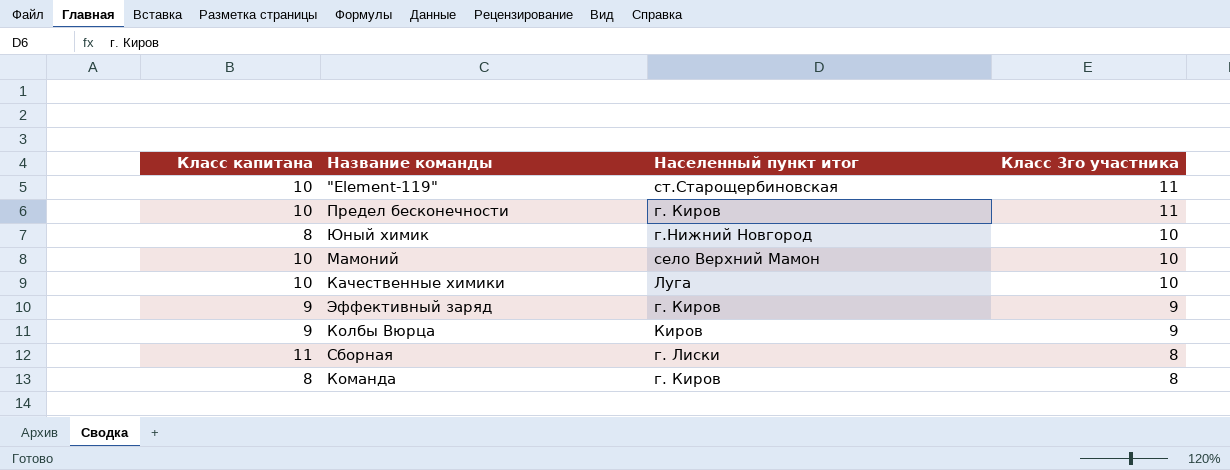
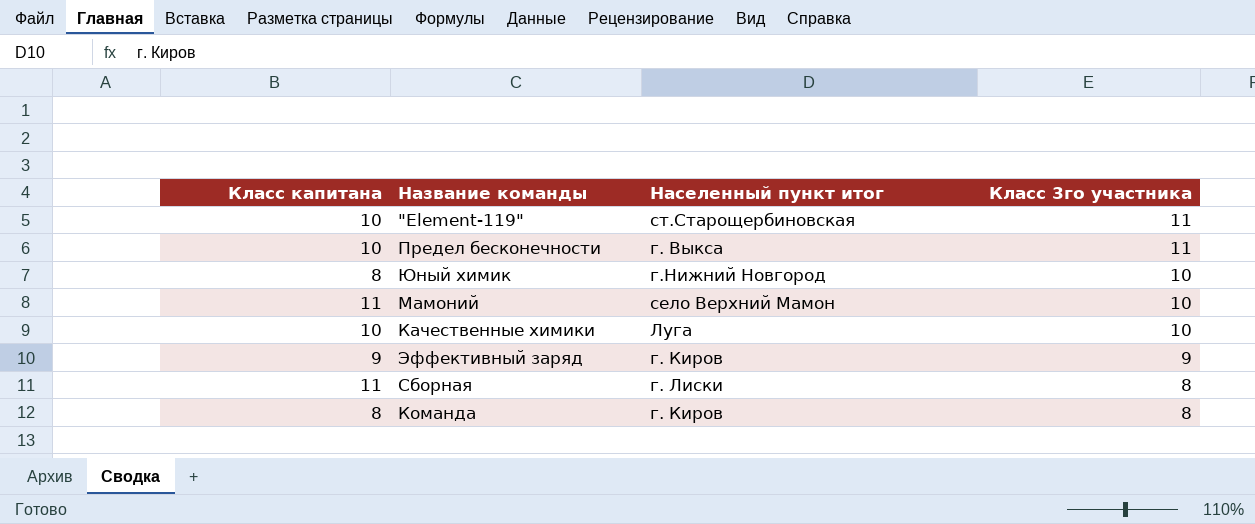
row Колбы Вюрца: 9 | Киров | 9 -> none
Предел бесконечности | Населенный пункт итог: г. Киров -> г. Выкса
Мамоний | Класс капитана: 10 -> 11

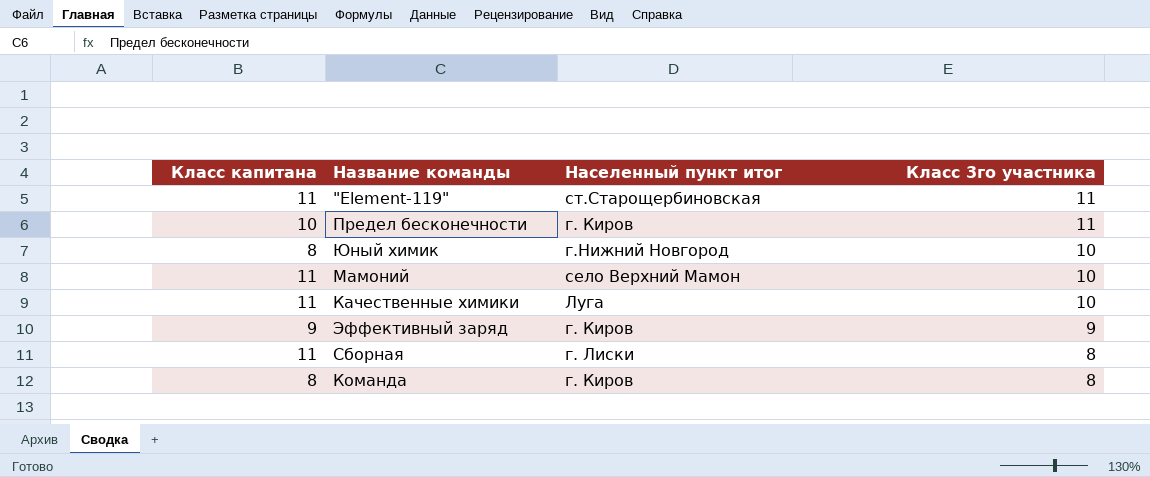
"Element-119" | Класс капитана: 10 -> 11
Предел бесконечности | Населенный пункт итог: г. Выкса -> г. Киров
Качественные химики | Класс капитана: 10 -> 11

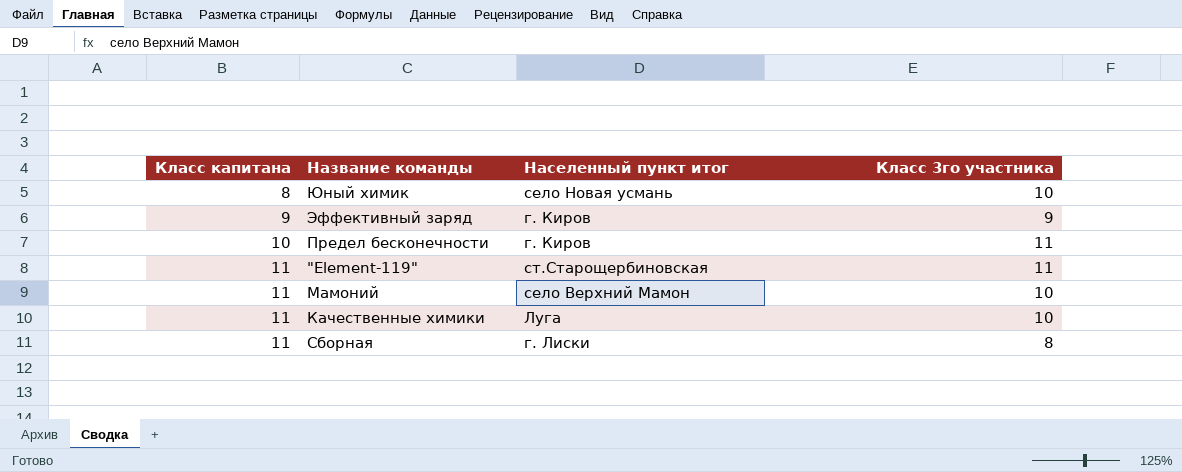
row order: Класс 3го участника descending -> Класс капитана ascending
row Команда: 8 | г. Киров | 8 -> none
Юный химик | Населенный пункт итог: г.Нижний Новгород -> село Новая усмань

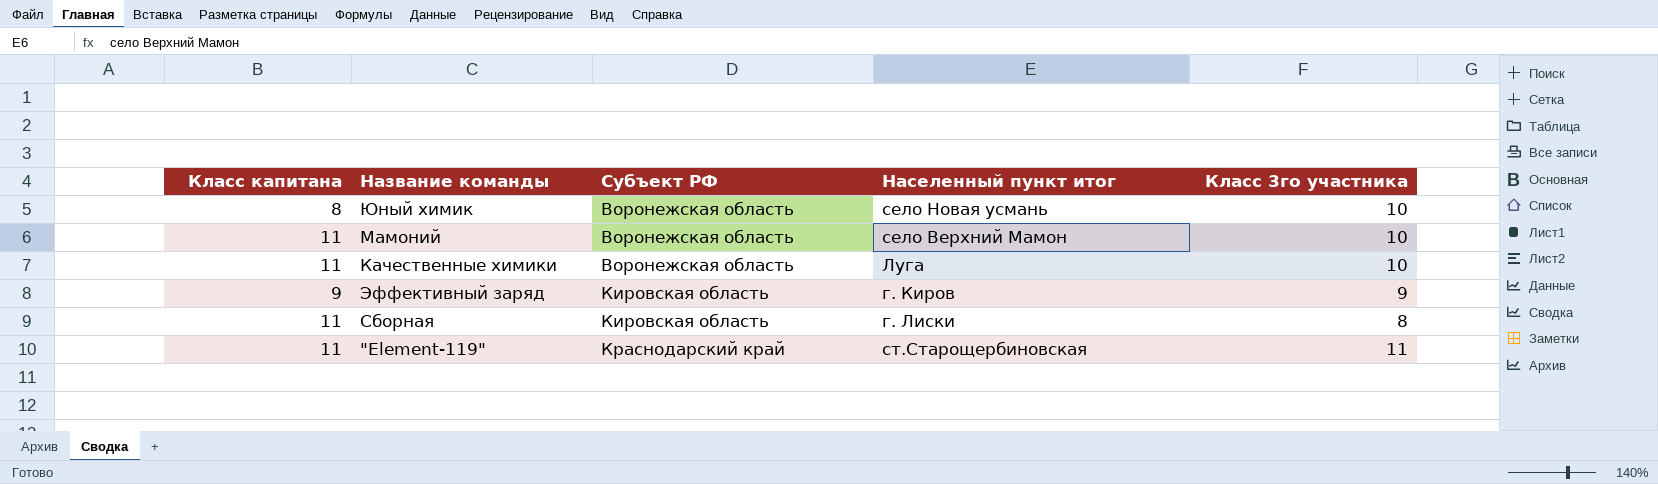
row order: Класс капитана ascending -> Субъект РФ ascending
column Субъект РФ | position: none -> 3
row Предел бесконечности: 10 | г. Киров | 11 -> none

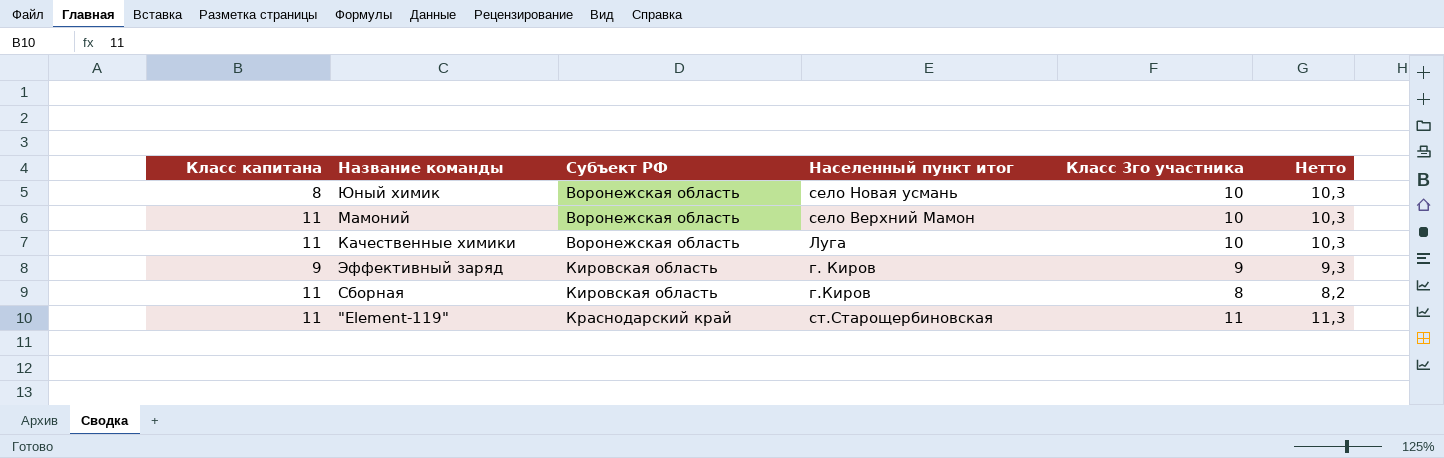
column Нетто | formula: none -> [Класс 3го участника] * 1,03
Сборная | Населенный пункт итог: г. Лиски -> г.Киров

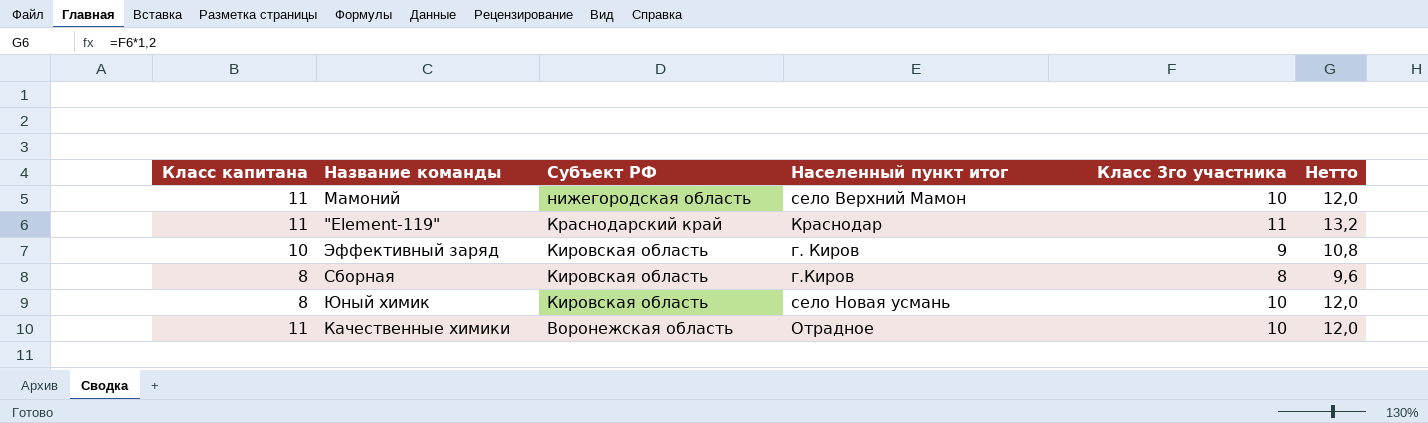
row order: Субъект РФ ascending -> Субъект РФ descending
column Нетто | formula: [Класс 3го участника] * 1,03 -> [Класс 3го участника] * 1,2
Мамоний | Субъект РФ: Воронежская область -> нижегородская область
"Element-119" | Населенный пункт итог: ст.Старощербиновская -> Краснодар
Эффективный заряд | Класс капитана: 9 -> 10
Сборная | Класс капитана: 11 -> 8
Юный химик | Субъект РФ: Воронежская область -> Кировская область
Качественные химики | Населенный пункт итог: Луга -> Отрадное

